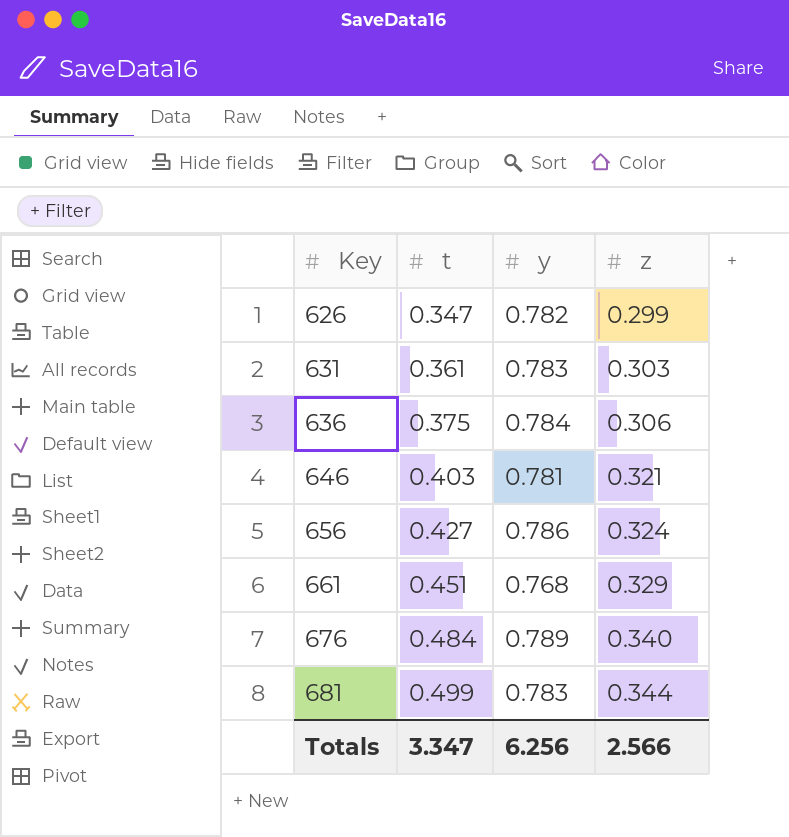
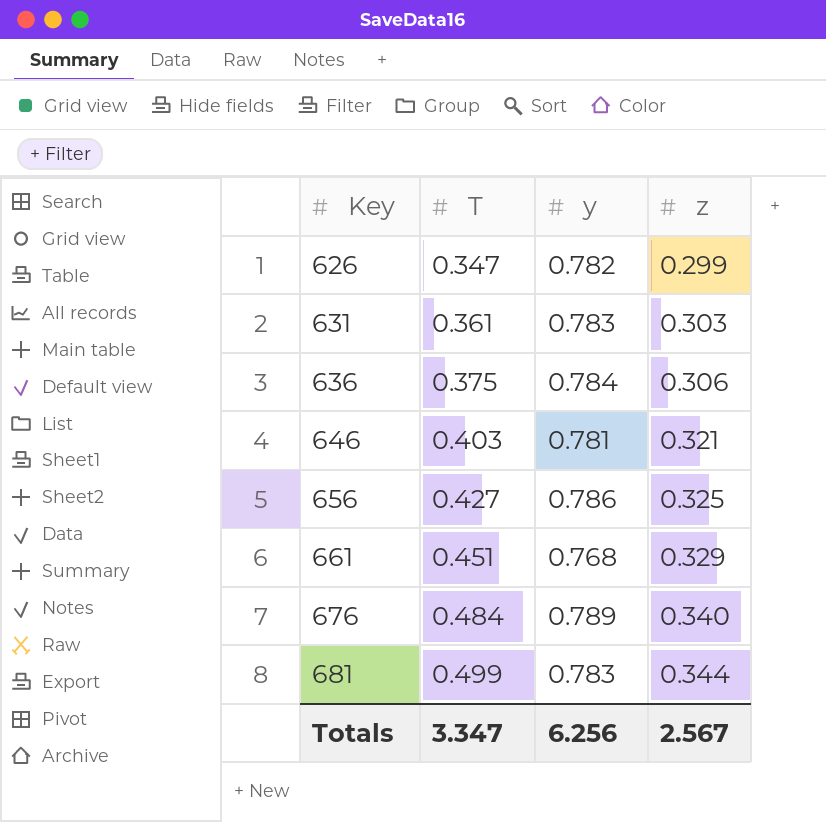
column name: t -> T
656 | z: 0.324 -> 0.325
Totals | z: 2.566 -> 2.567

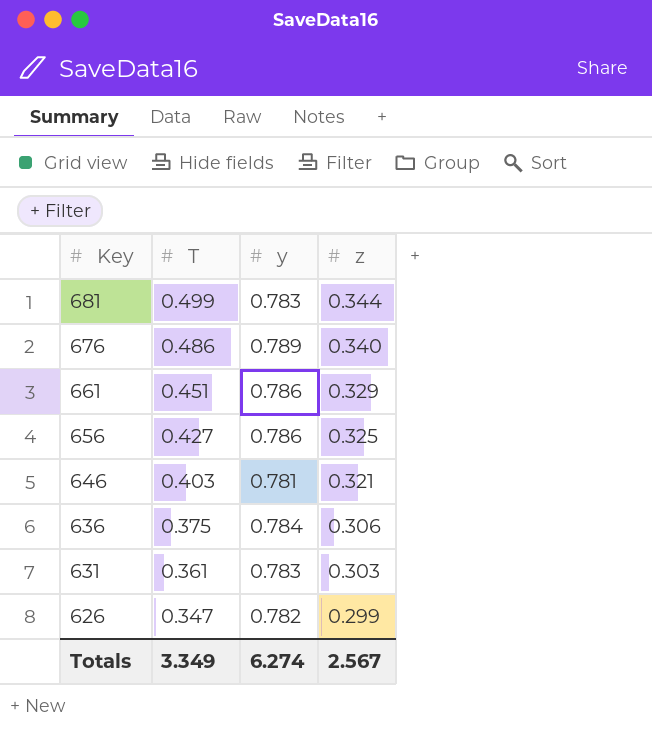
row order: Key ascending -> Key descending
676 | T: 0.484 -> 0.486
661 | y: 0.768 -> 0.786
Totals | T: 3.347 -> 3.349
Totals | y: 6.256 -> 6.274

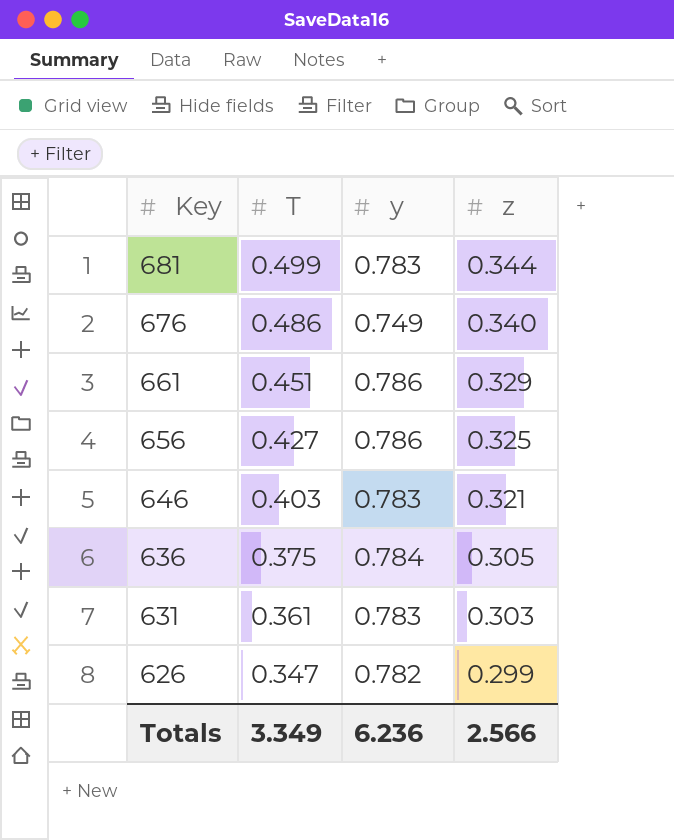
676 | y: 0.789 -> 0.749
646 | y: 0.781 -> 0.783
636 | z: 0.306 -> 0.305
Totals | y: 6.274 -> 6.236
Totals | z: 2.567 -> 2.566

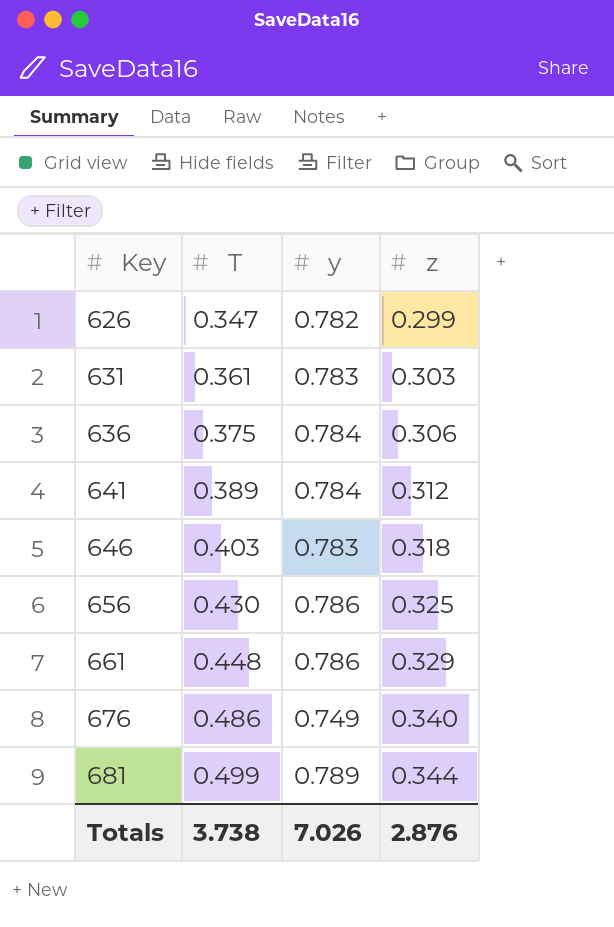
row order: Key descending -> Key ascending
636 | z: 0.305 -> 0.306
row 641: none -> 0.389 | 0.784 | 0.312
646 | z: 0.321 -> 0.318
656 | T: 0.427 -> 0.430
661 | T: 0.451 -> 0.448
681 | y: 0.783 -> 0.789
Totals | T: 3.349 -> 3.738
Totals | y: 6.236 -> 7.026
Totals | z: 2.566 -> 2.876

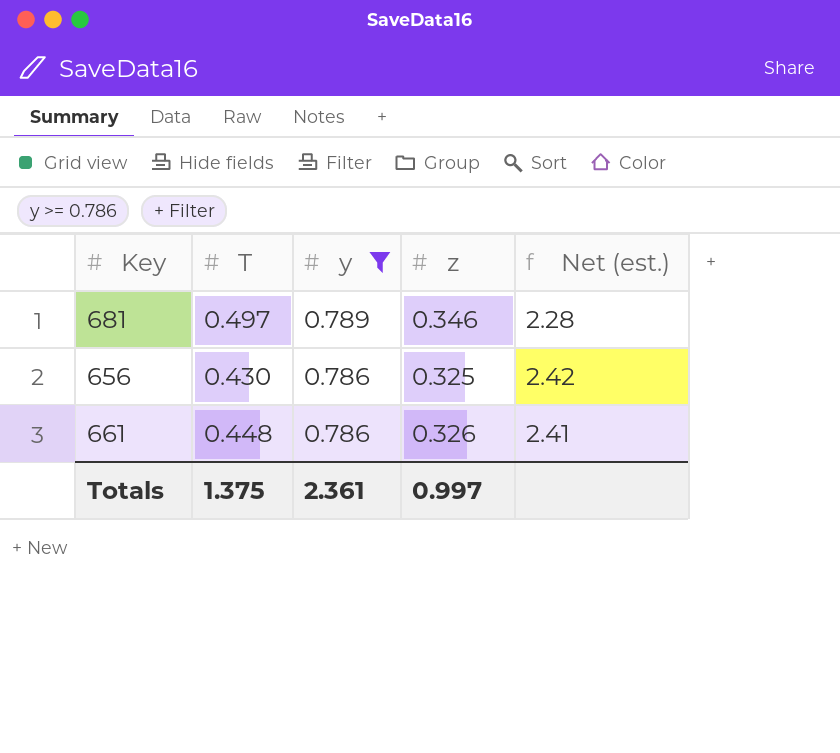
filter: none -> y >= 0.786
row order: Key ascending -> y descending
column Net (est.) | formula: none -> [y] / [z]
681 | T: 0.499 -> 0.497
681 | z: 0.344 -> 0.346
661 | z: 0.329 -> 0.326
Totals | T: 3.738 -> 1.375
Totals | y: 7.026 -> 2.361
Totals | z: 2.876 -> 0.997

